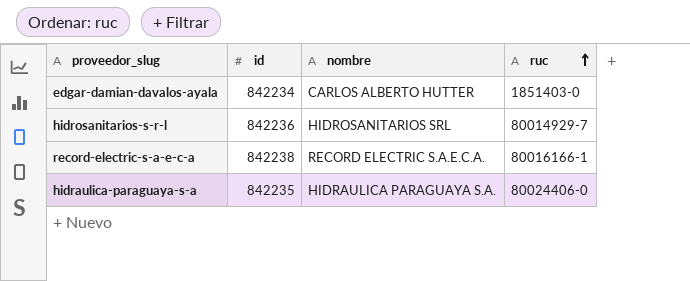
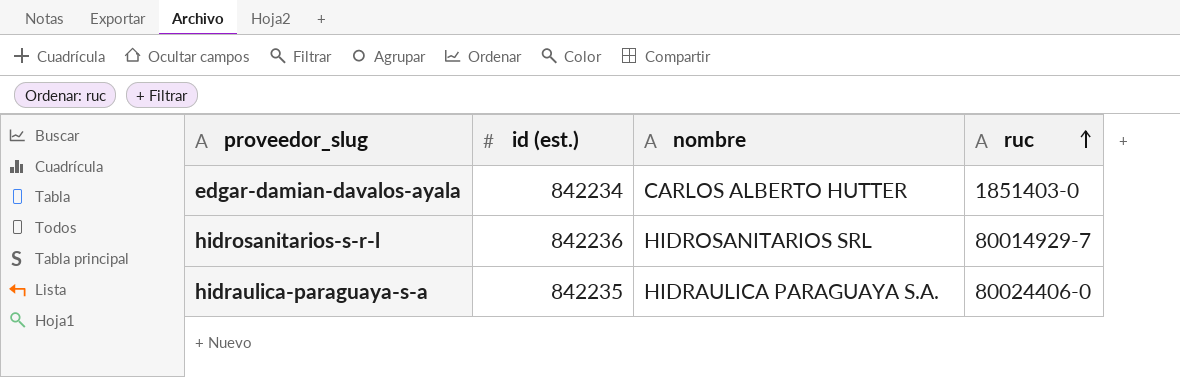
column name: id -> id (est.)
row record-electric-s-a-e-c-a: 842238 | RECORD ELECTRIC S.A.E.C.A. | 80016166-1 -> none

